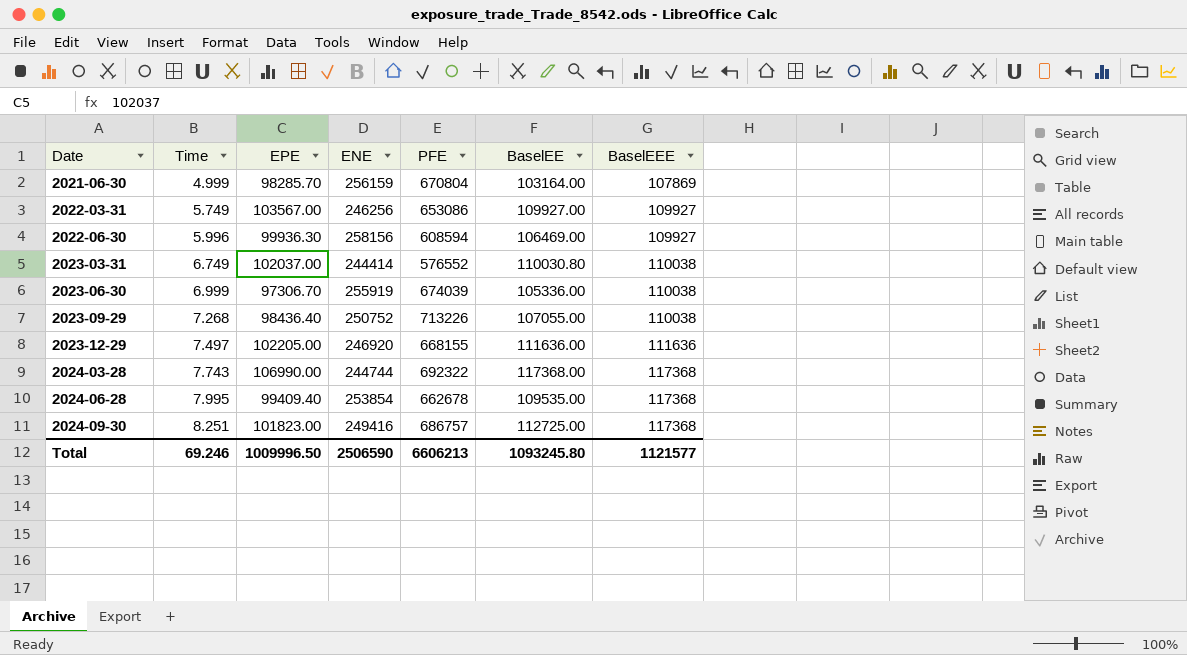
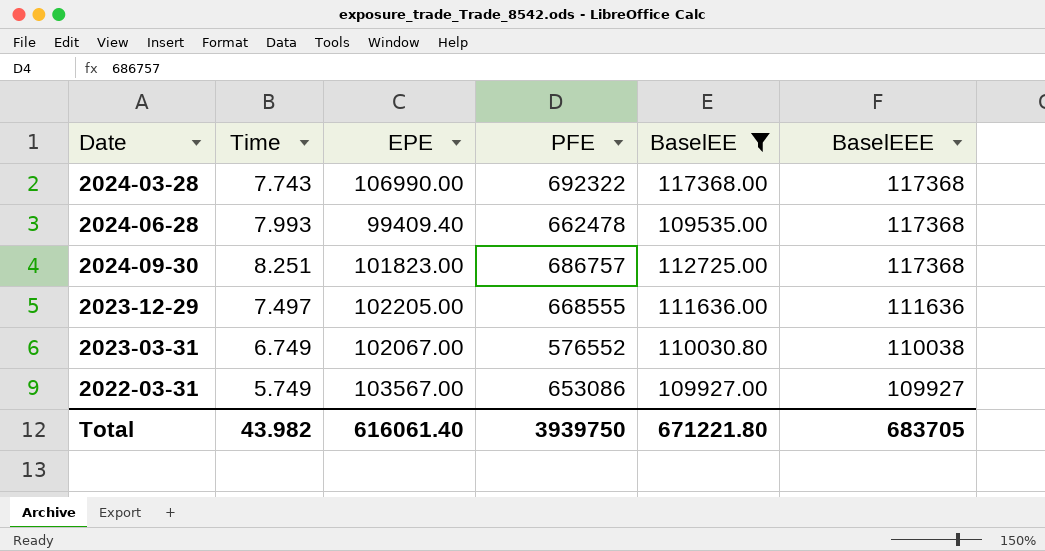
filter: none -> BaselEE >= 109535.00
row order: Date ascending -> BaselEEE descending
column ENE | position: 4 -> none
2024-06-28 | Time: 7.995 -> 7.993
2024-06-28 | PFE: 662678 -> 662478
2023-12-29 | PFE: 668155 -> 668555
2023-03-31 | EPE: 102037.00 -> 102067.00
Total | Time: 69.246 -> 43.982
Total | EPE: 1009996.50 -> 616061.40
Total | PFE: 6606213 -> 3939750
Total | BaselEE: 1093245.80 -> 671221.80
Total | BaselEEE: 1121577 -> 683705

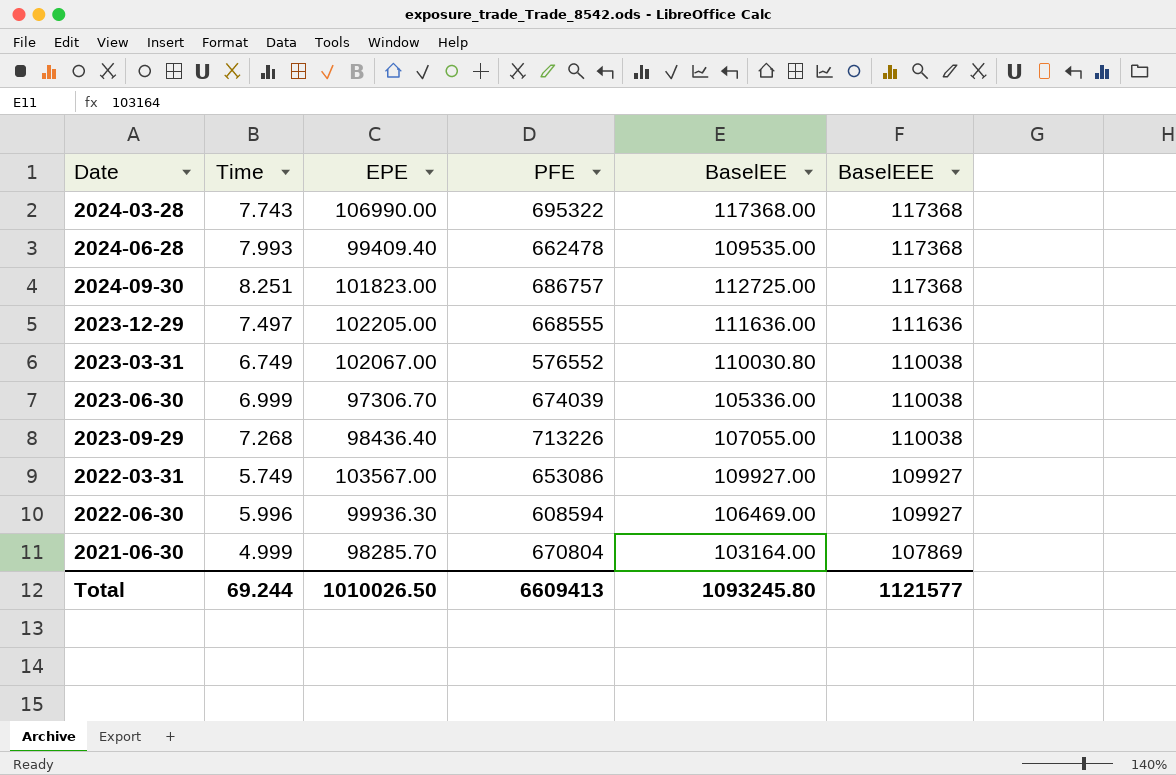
filter: BaselEE >= 109535.00 -> none
2024-03-28 | PFE: 692322 -> 695322
Total | Time: 43.982 -> 69.244
Total | EPE: 616061.40 -> 1010026.50
Total | PFE: 3939750 -> 6609413
Total | BaselEE: 671221.80 -> 1093245.80
Total | BaselEEE: 683705 -> 1121577

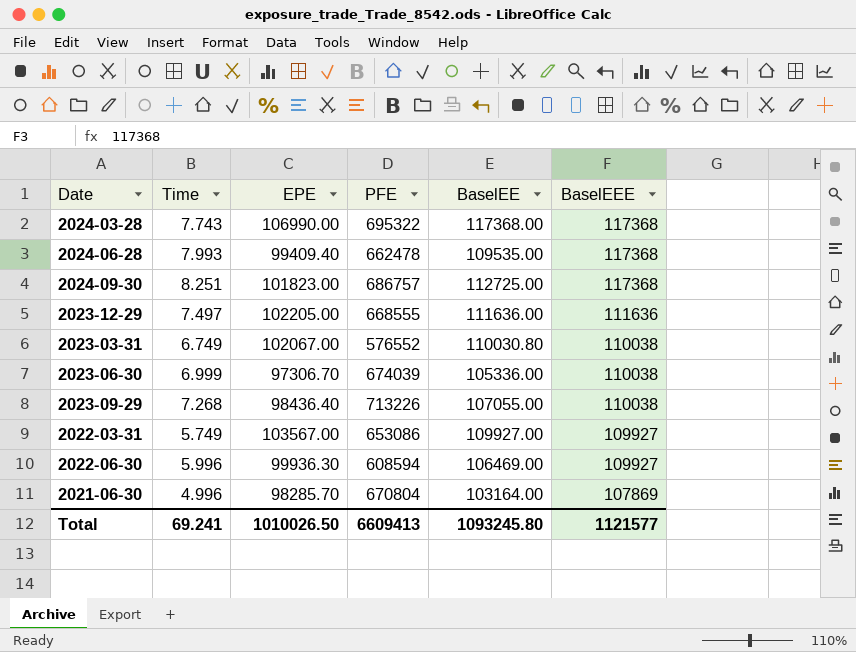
2021-06-30 | Time: 4.999 -> 4.996
Total | Time: 69.244 -> 69.241

